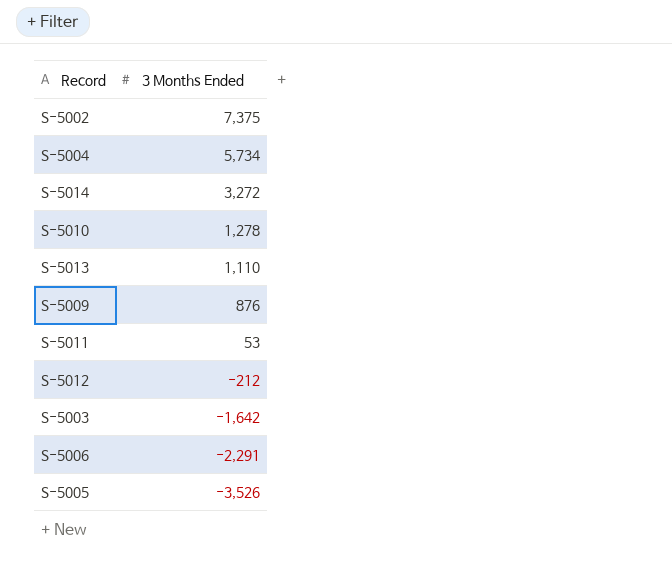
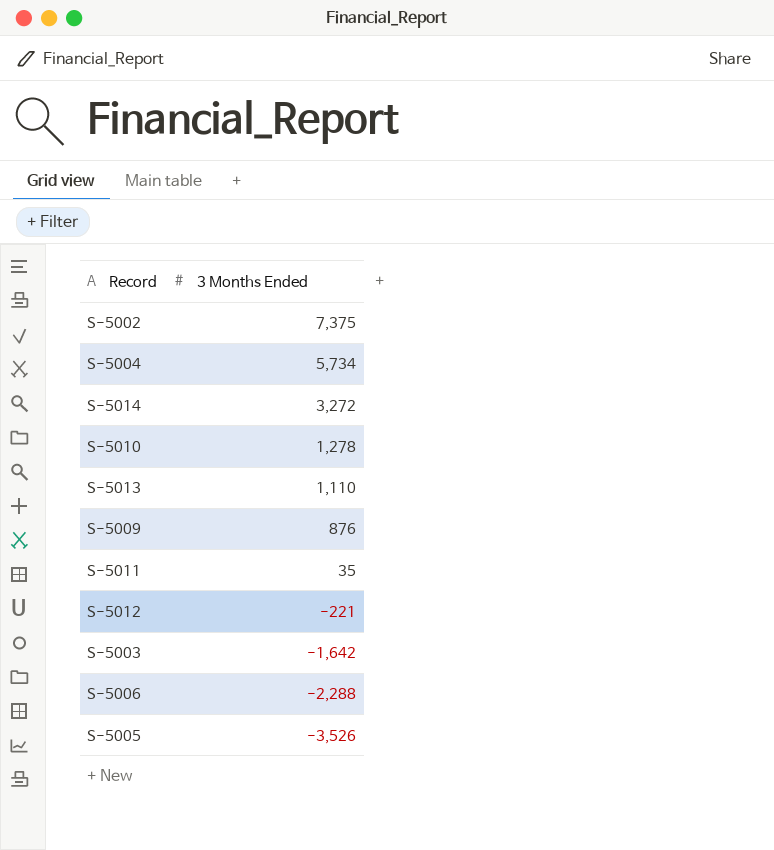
S-5011 | 3 Months Ended: 53 -> 35
S-5012 | 3 Months Ended: -212 -> -221
S-5006 | 3 Months Ended: -2,291 -> -2,288

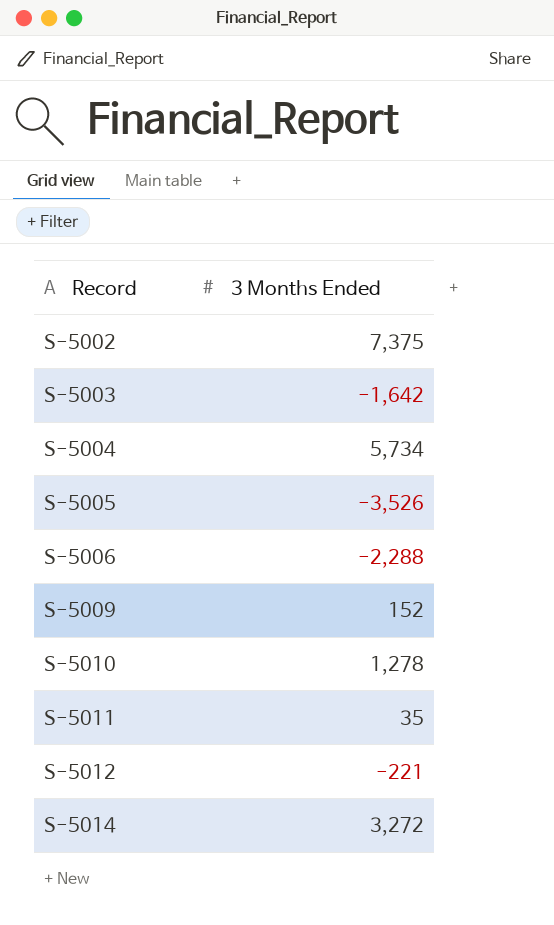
row order: 3 Months Ended descending -> Record ascending
row S-5013: 1,110 -> none
S-5009 | 3 Months Ended: 876 -> 152

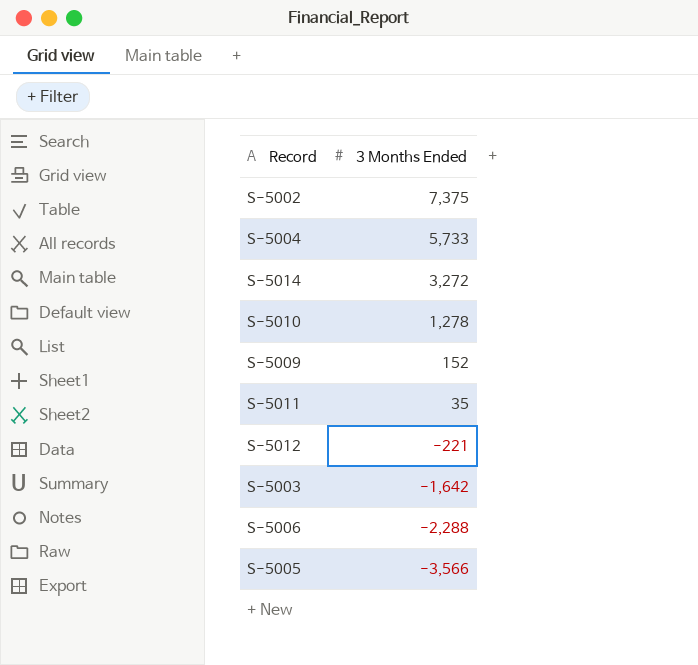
row order: Record ascending -> 3 Months Ended descending
S-5004 | 3 Months Ended: 5,734 -> 5,733
S-5005 | 3 Months Ended: -3,526 -> -3,566

